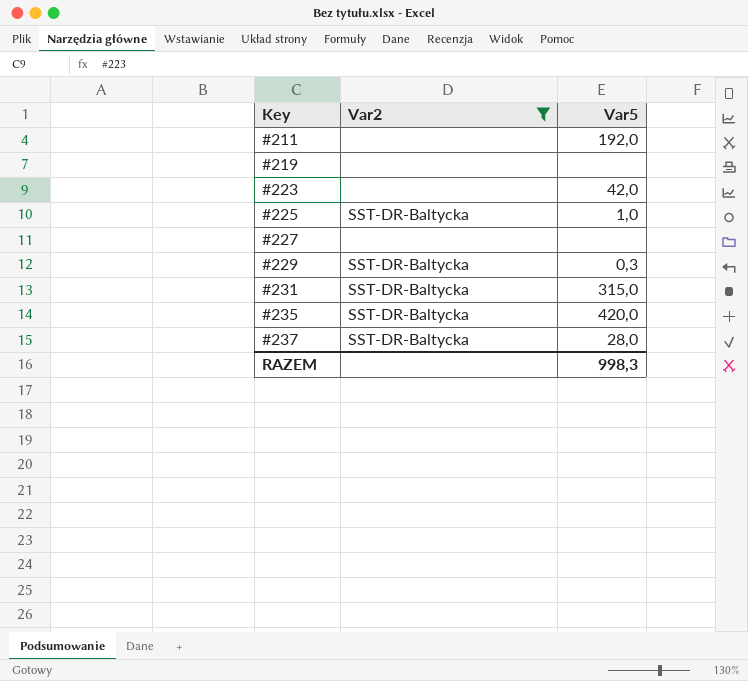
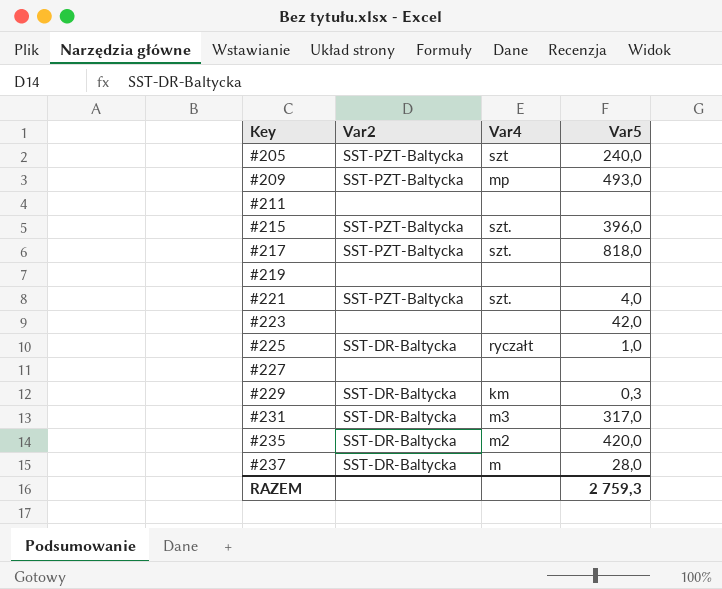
filter: Var2 != SST-PZT-Baltycka -> none
column Var4 | position: none -> 3
#211 | Var5: 192,0 -> none
#231 | Var5: 315,0 -> 317,0
RAZEM | Var5: 998,3 -> 2 759,3

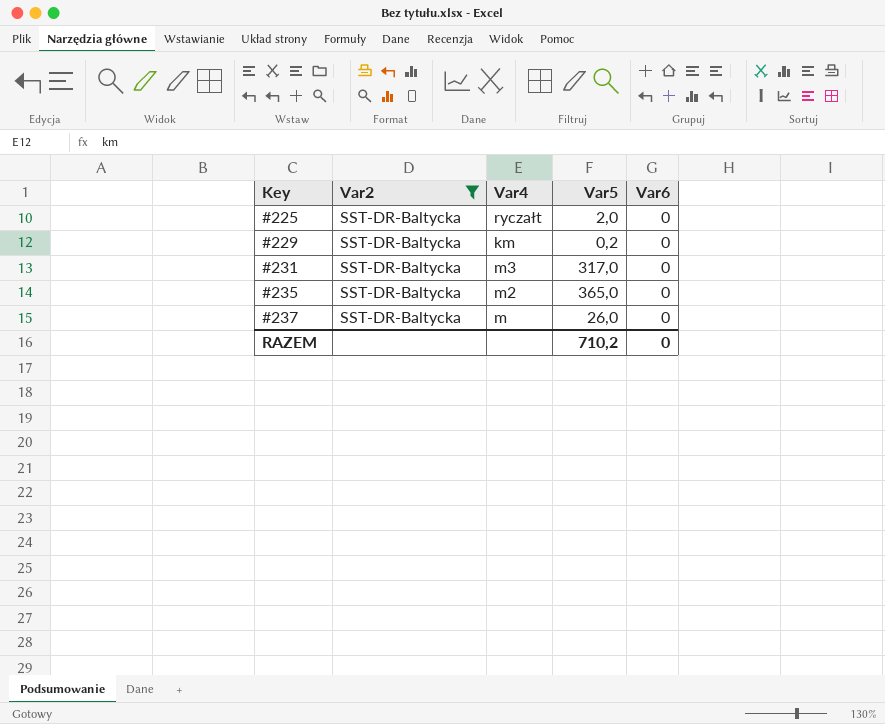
filter: none -> Var2 = SST-DR-Baltycka
column Var6 | position: none -> 5
#225 | Var5: 1,0 -> 2,0
#229 | Var5: 0,3 -> 0,2
#235 | Var5: 420,0 -> 365,0
#237 | Var5: 28,0 -> 26,0
RAZEM | Var5: 2 759,3 -> 710,2

